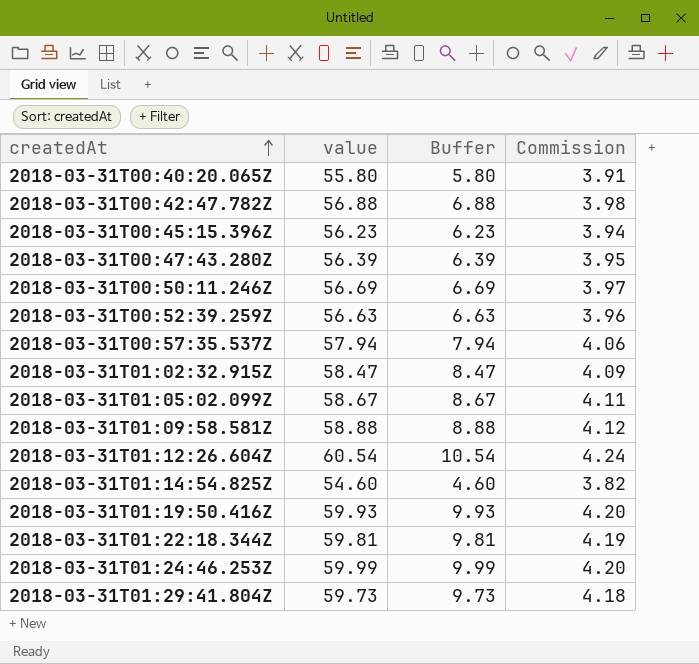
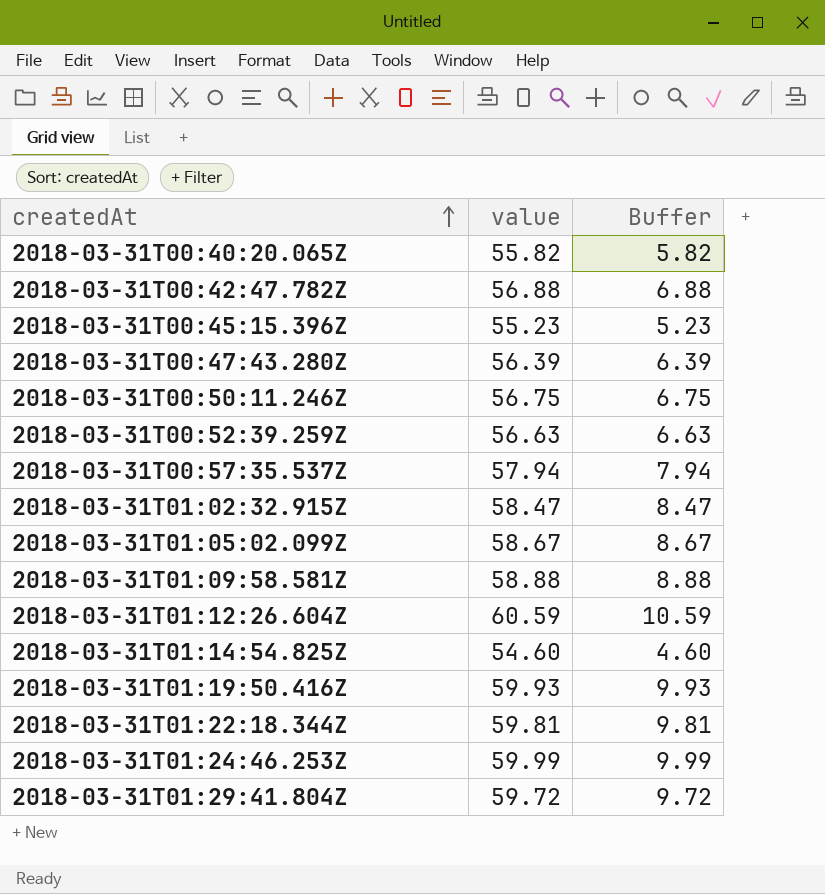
column Commission | formula: [value] * 0.07 -> none
2018-03-31T00:40:20.065Z | value: 55.80 -> 55.82
2018-03-31T00:40:20.065Z | Buffer: 5.80 -> 5.82
2018-03-31T00:45:15.396Z | value: 56.23 -> 55.23
2018-03-31T00:45:15.396Z | Buffer: 6.23 -> 5.23
2018-03-31T00:50:11.246Z | value: 56.69 -> 56.75
2018-03-31T00:50:11.246Z | Buffer: 6.69 -> 6.75
2018-03-31T01:12:26.604Z | value: 60.54 -> 60.59
2018-03-31T01:12:26.604Z | Buffer: 10.54 -> 10.59
2018-03-31T01:29:41.804Z | value: 59.73 -> 59.72
2018-03-31T01:29:41.804Z | Buffer: 9.73 -> 9.72

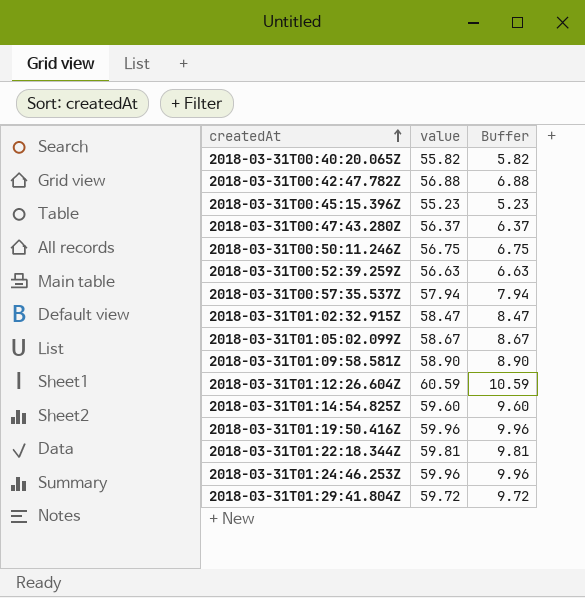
2018-03-31T00:47:43.280Z | value: 56.39 -> 56.37
2018-03-31T00:47:43.280Z | Buffer: 6.39 -> 6.37
2018-03-31T01:09:58.581Z | value: 58.88 -> 58.90
2018-03-31T01:09:58.581Z | Buffer: 8.88 -> 8.90
2018-03-31T01:14:54.825Z | value: 54.60 -> 59.60
2018-03-31T01:14:54.825Z | Buffer: 4.60 -> 9.60
2018-03-31T01:19:50.416Z | value: 59.93 -> 59.96
2018-03-31T01:19:50.416Z | Buffer: 9.93 -> 9.96
2018-03-31T01:24:46.253Z | value: 59.99 -> 59.96
2018-03-31T01:24:46.253Z | Buffer: 9.99 -> 9.96

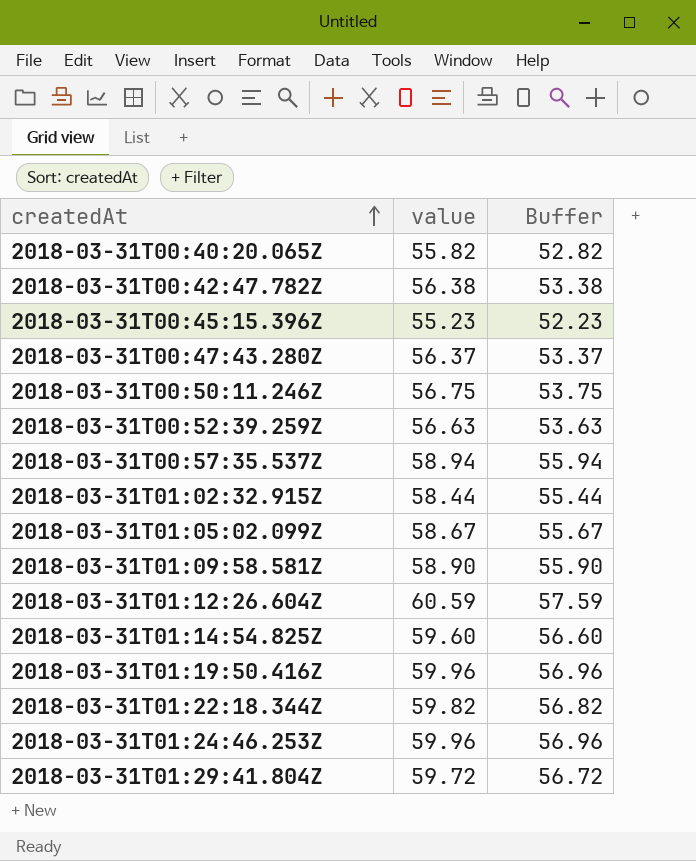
column Buffer | formula: [value] - 50 -> [value] - 3
2018-03-31T00:42:47.782Z | value: 56.88 -> 56.38
2018-03-31T00:57:35.537Z | value: 57.94 -> 58.94
2018-03-31T01:02:32.915Z | value: 58.47 -> 58.44
2018-03-31T01:22:18.344Z | value: 59.81 -> 59.82

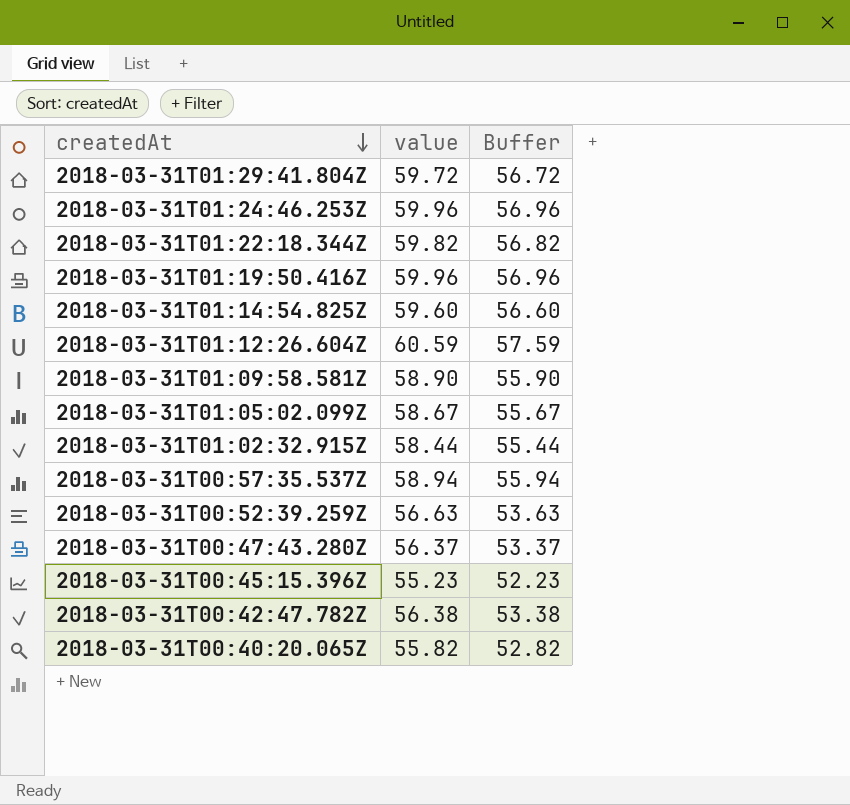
row order: createdAt ascending -> createdAt descending
row 2018-03-31T00:50:11.246Z: 56.75 | 53.75 -> none

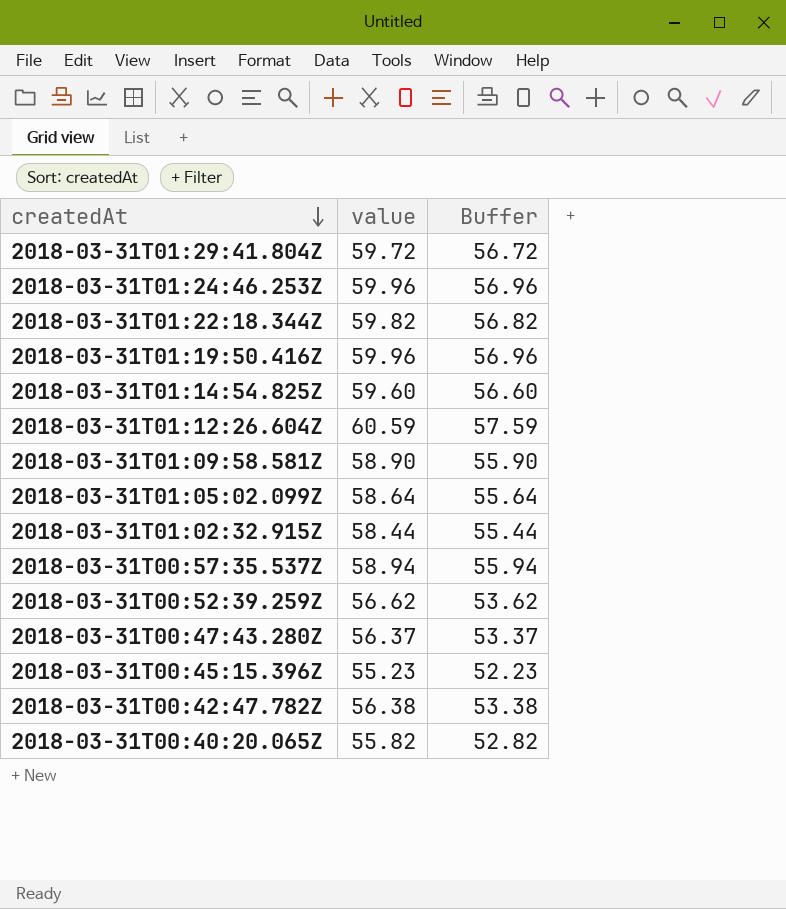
2018-03-31T01:05:02.099Z | value: 58.67 -> 58.64
2018-03-31T01:05:02.099Z | Buffer: 55.67 -> 55.64
2018-03-31T00:52:39.259Z | value: 56.63 -> 56.62
2018-03-31T00:52:39.259Z | Buffer: 53.63 -> 53.62

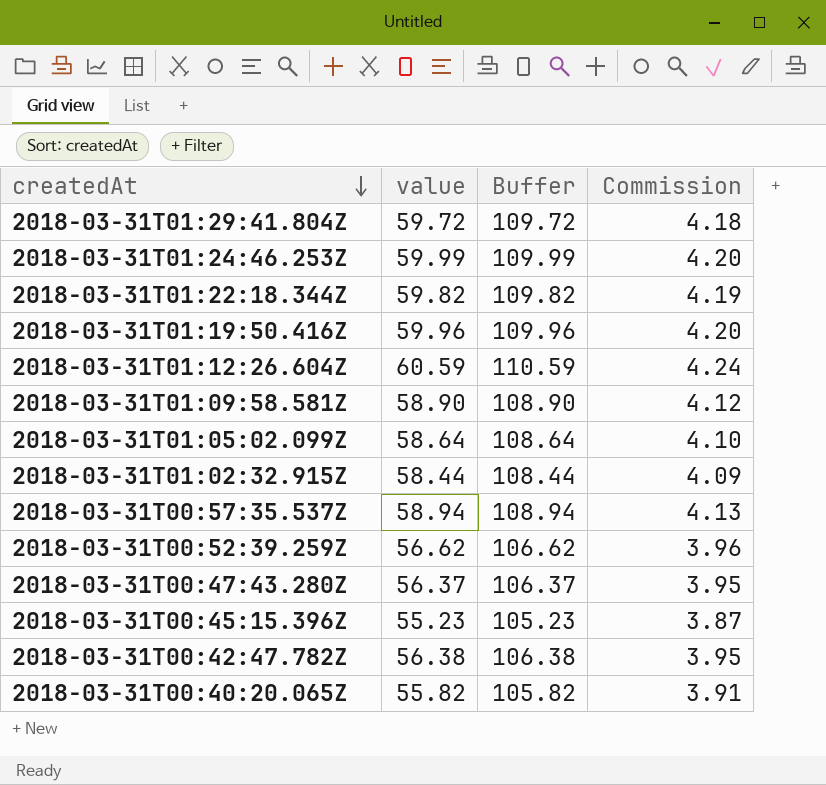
column Buffer | formula: [value] - 3 -> [value] + 50
column Commission | formula: none -> [value] * 0.07
row 2018-03-31T01:14:54.825Z: 59.60 | 56.60 -> none
2018-03-31T01:24:46.253Z | value: 59.96 -> 59.99

